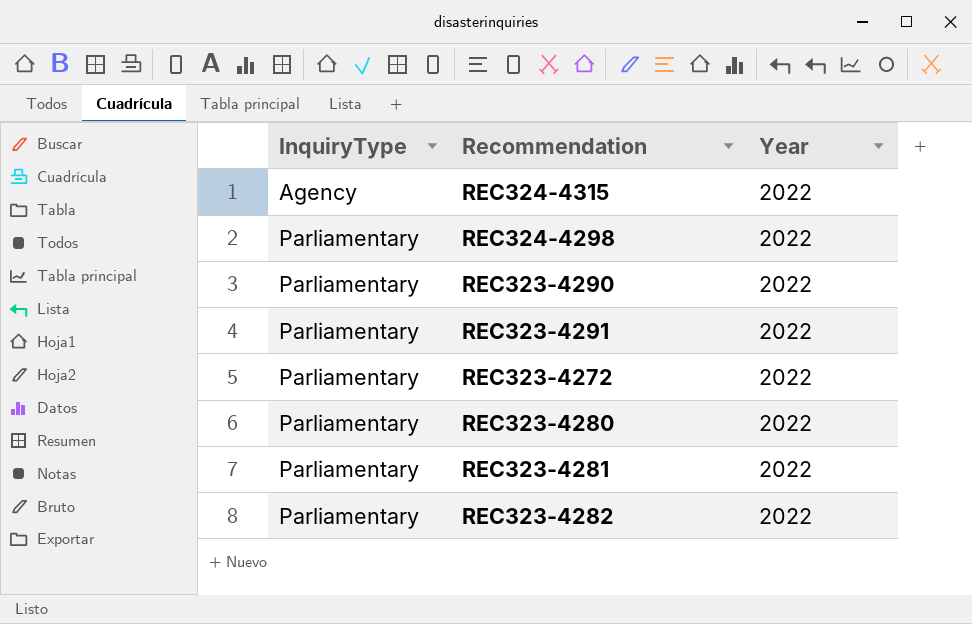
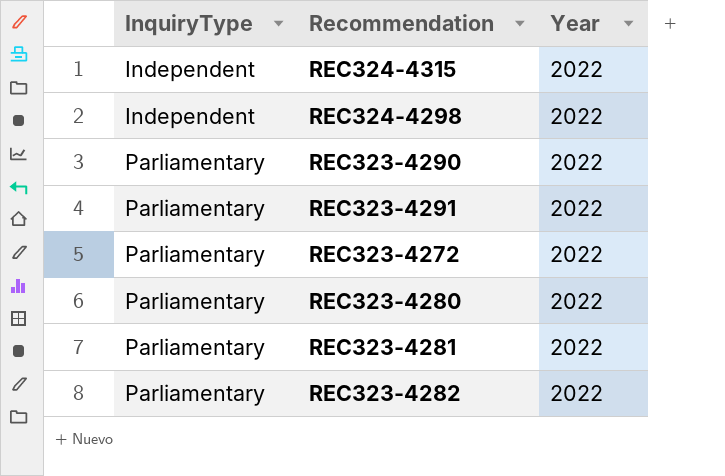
REC324-4315 | InquiryType: Agency -> Independent
REC324-4298 | InquiryType: Parliamentary -> Independent

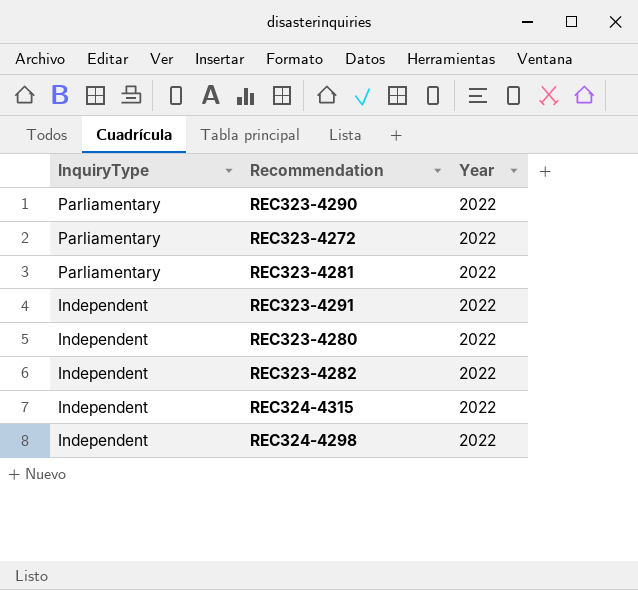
row order: InquiryType ascending -> InquiryType descending
REC323-4291 | InquiryType: Parliamentary -> Independent
REC323-4280 | InquiryType: Parliamentary -> Independent
REC323-4282 | InquiryType: Parliamentary -> Independent

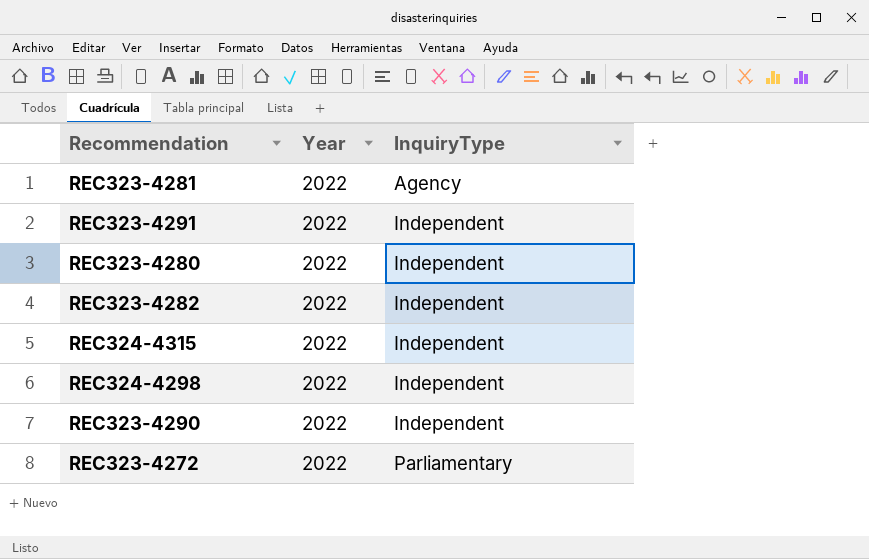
row order: InquiryType descending -> InquiryType ascending
column InquiryType | position: 1 -> 3
REC323-4281 | InquiryType: Parliamentary -> Agency
REC323-4290 | InquiryType: Parliamentary -> Independent

